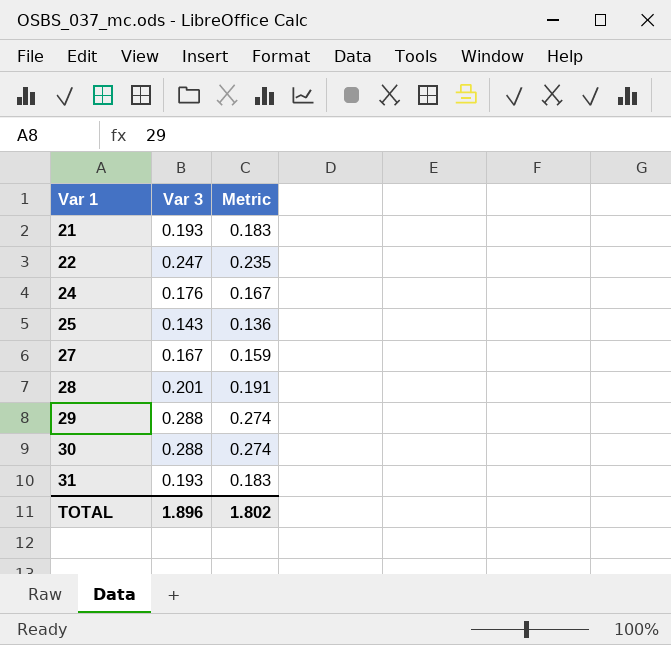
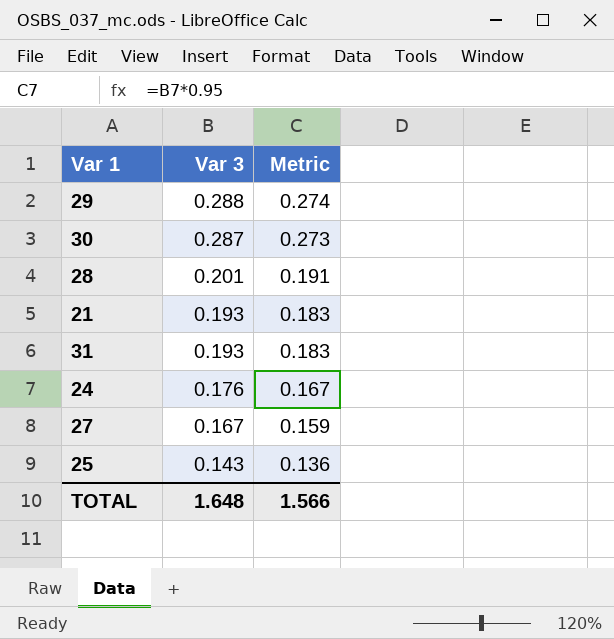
row order: Var 1 ascending -> Var 3 descending
row 22: 0.247 | 0.235 -> none
30 | Var 3: 0.288 -> 0.287
30 | Metric: 0.274 -> 0.273
TOTAL | Var 3: 1.896 -> 1.648
TOTAL | Metric: 1.802 -> 1.566

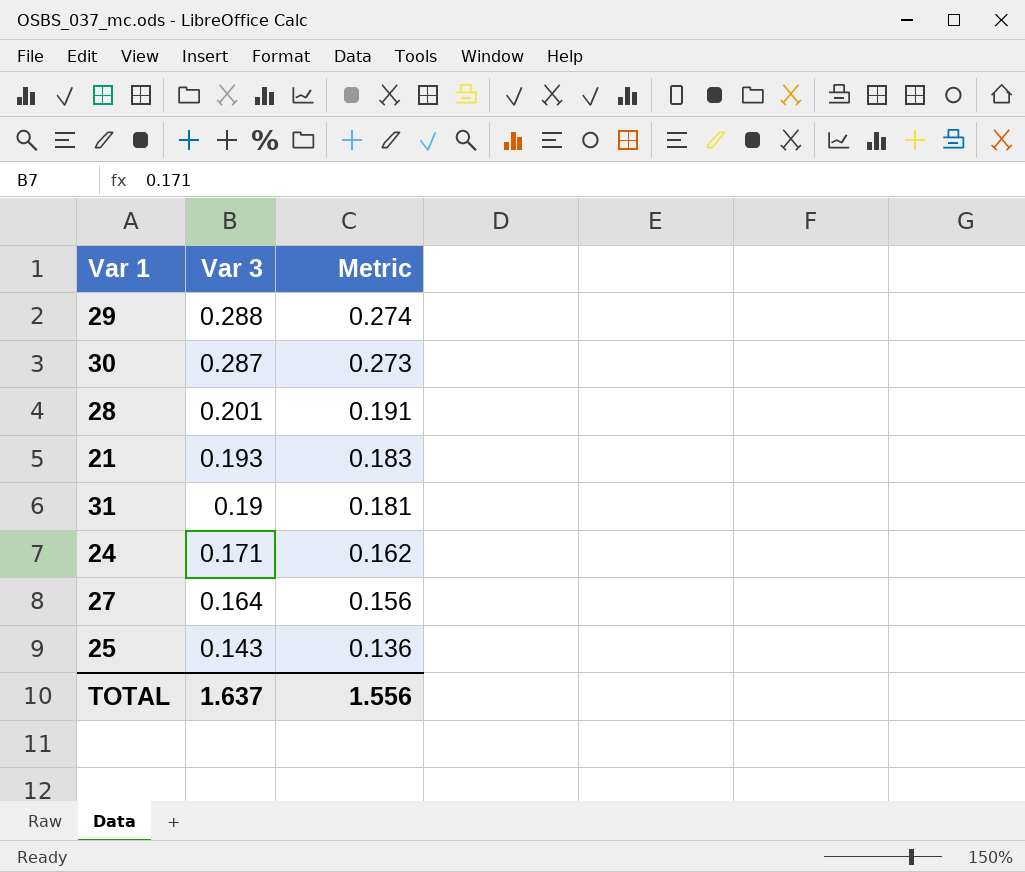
31 | Var 3: 0.193 -> 0.19
31 | Metric: 0.183 -> 0.181
24 | Var 3: 0.176 -> 0.171
24 | Metric: 0.167 -> 0.162
27 | Var 3: 0.167 -> 0.164
27 | Metric: 0.159 -> 0.156
TOTAL | Var 3: 1.648 -> 1.637
TOTAL | Metric: 1.566 -> 1.556

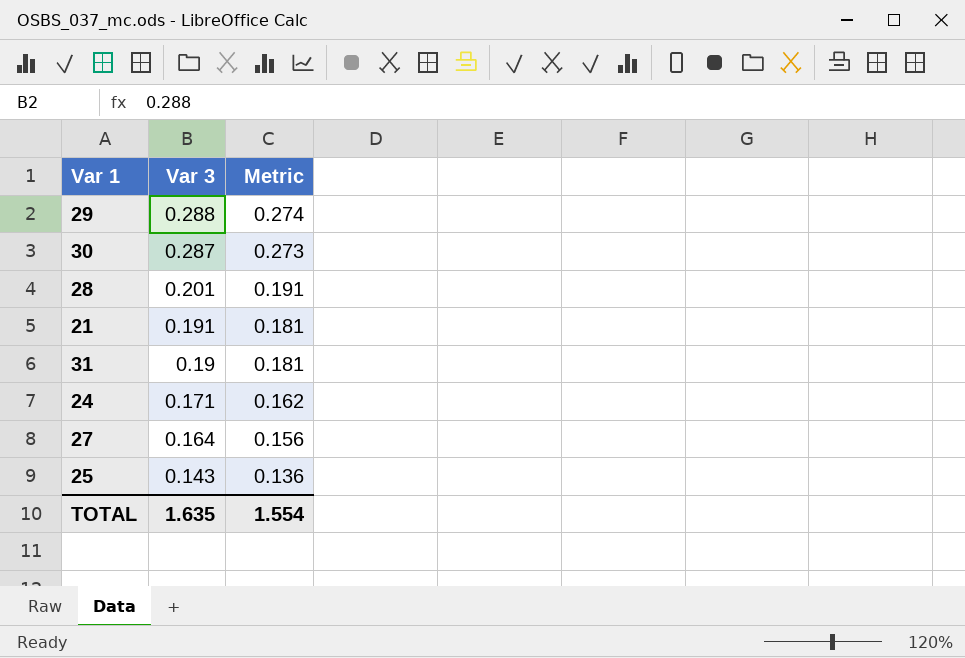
21 | Var 3: 0.193 -> 0.191
21 | Metric: 0.183 -> 0.181
TOTAL | Var 3: 1.637 -> 1.635
TOTAL | Metric: 1.556 -> 1.554

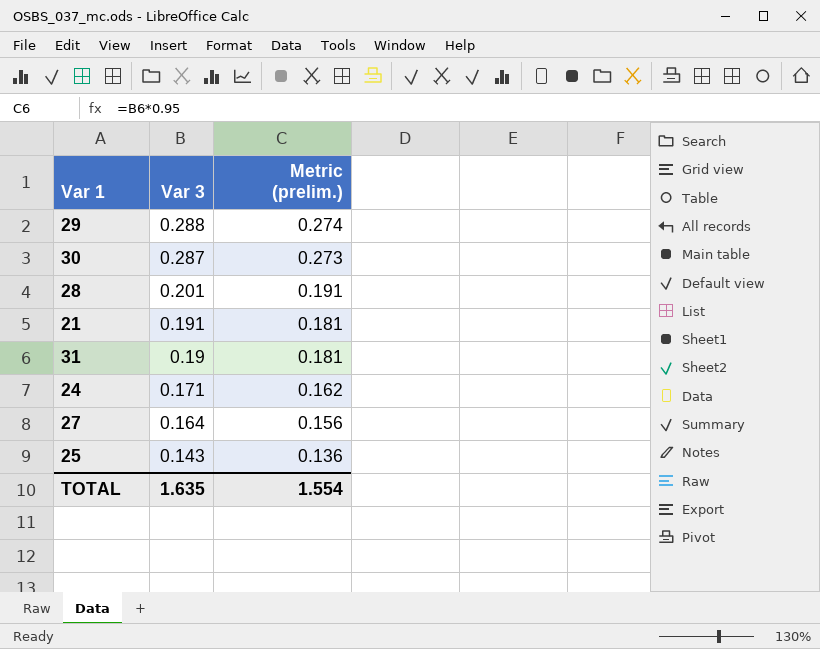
column name: Metric -> Metric (prelim.)

